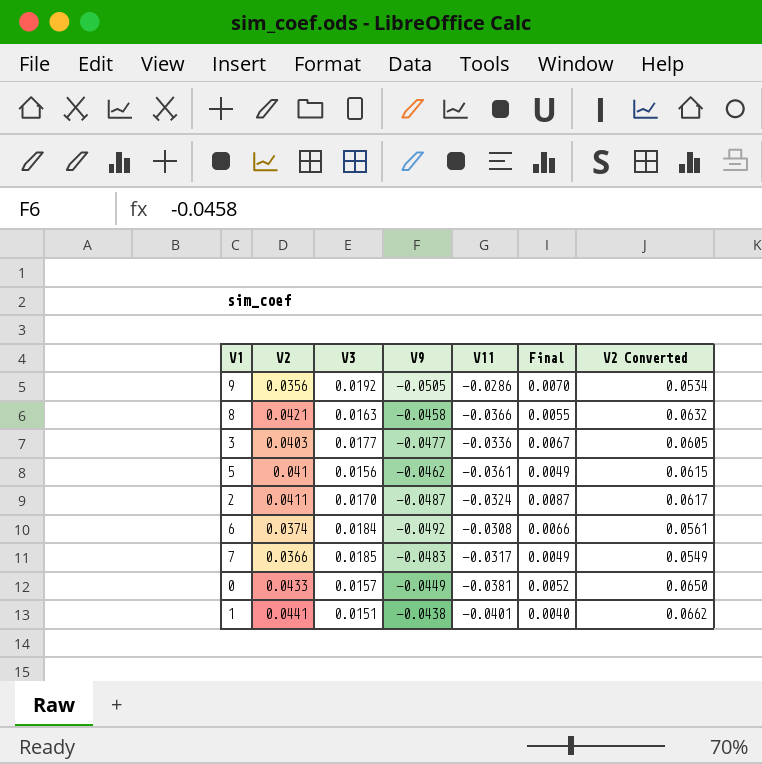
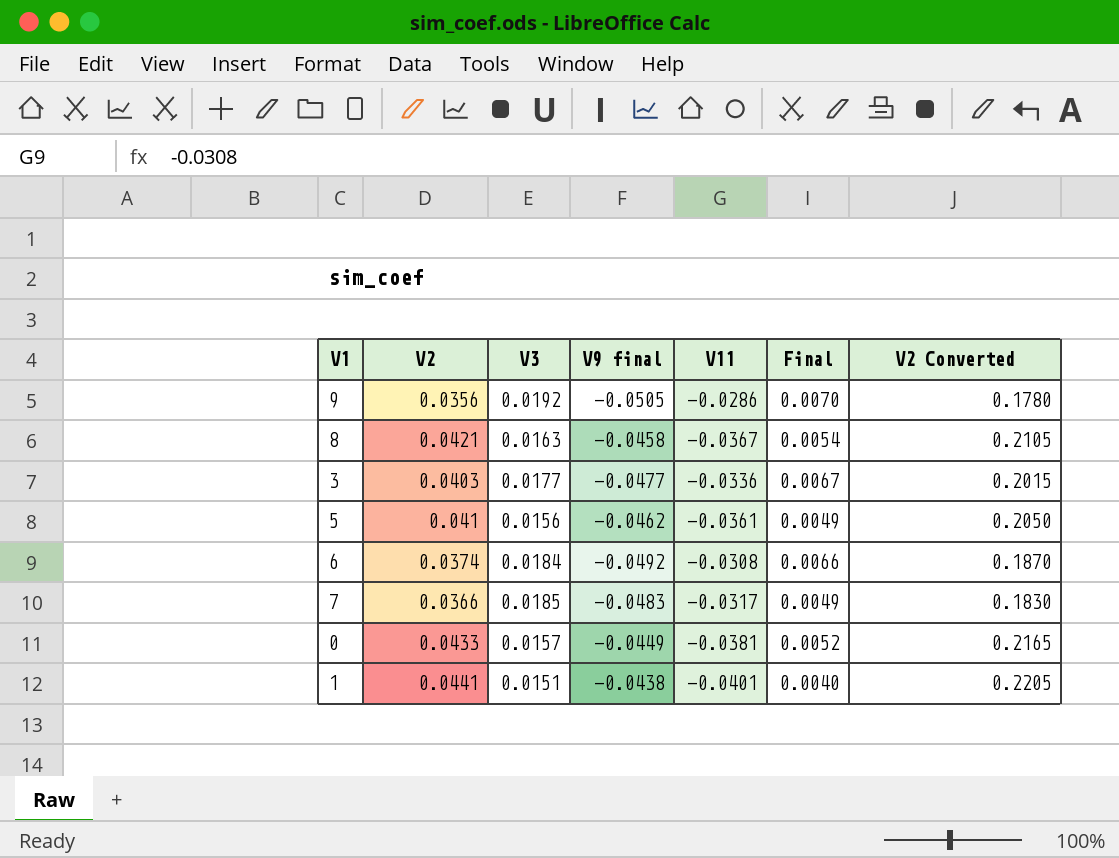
column name: V9 -> V9 final
column V2 Converted | formula: [V2] * 1.5 -> [V2] * 5
row 2: 0.0411 | 0.0170 | -0.0487 | -0.0324 | 0.0087 | 0.0617 -> none
8 | V11: -0.0366 -> -0.0367
8 | Final: 0.0055 -> 0.0054

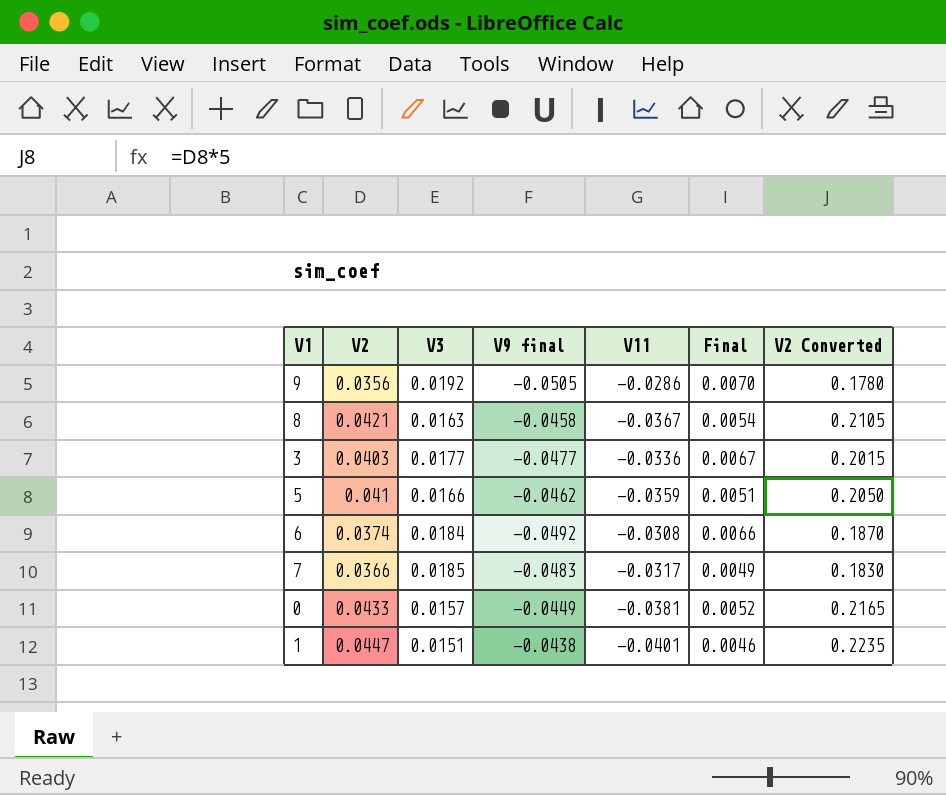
5 | V3: 0.0156 -> 0.0166
5 | V11: -0.0361 -> -0.0359
5 | Final: 0.0049 -> 0.0051
1 | V2: 0.0441 -> 0.0447
1 | Final: 0.0040 -> 0.0046
1 | V2 Converted: 0.2205 -> 0.2235

